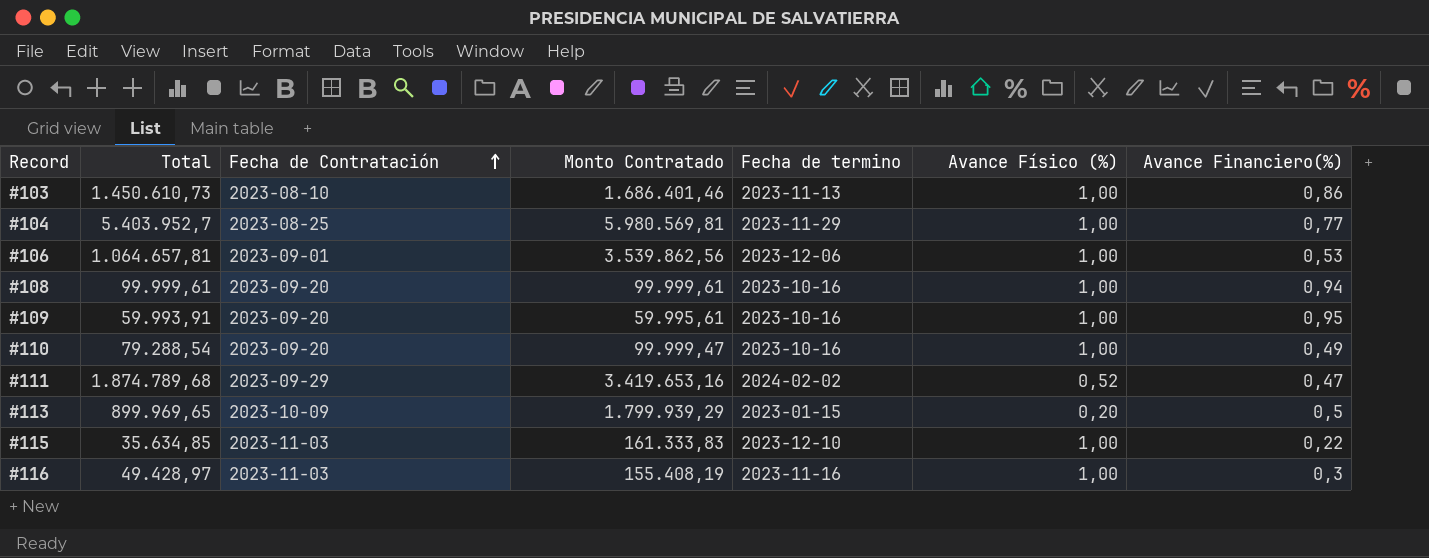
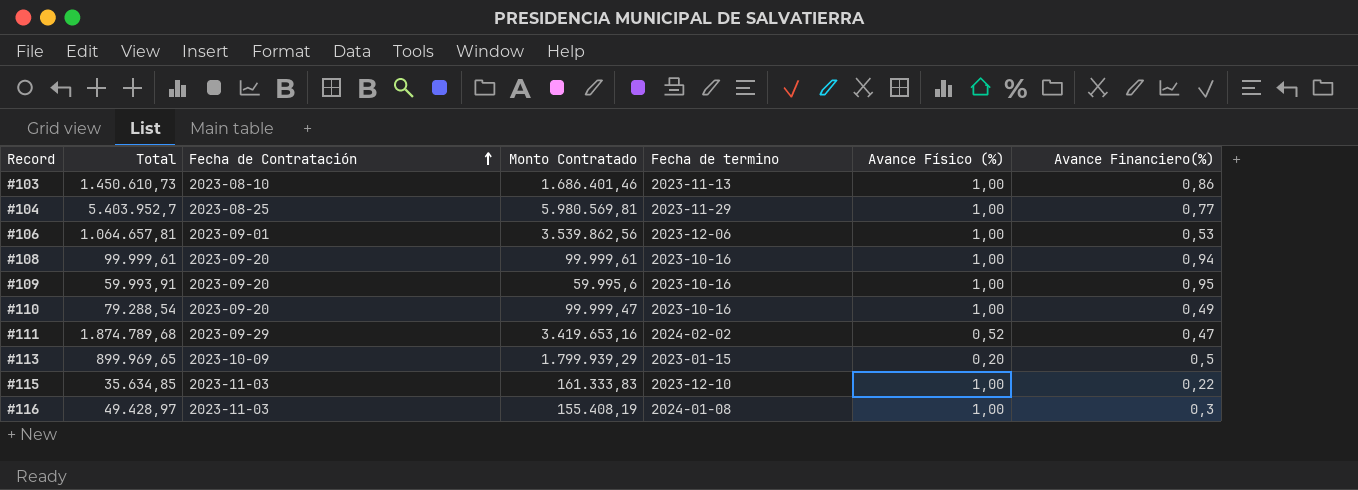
#109 | Monto Contratado: 59.995,61 -> 59.995,6
#116 | Fecha de termino: 2023-11-16 -> 2024-01-08

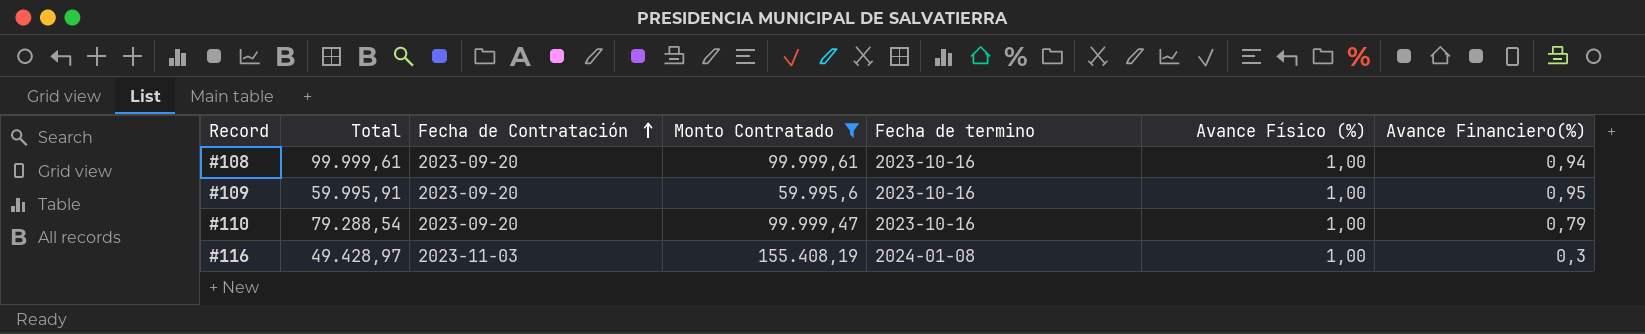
filter: none -> Monto Contratado <= 155.408,19
#109 | Total: 59.993,91 -> 59.995,91
#110 | Avance Financiero(%): 0,49 -> 0,79

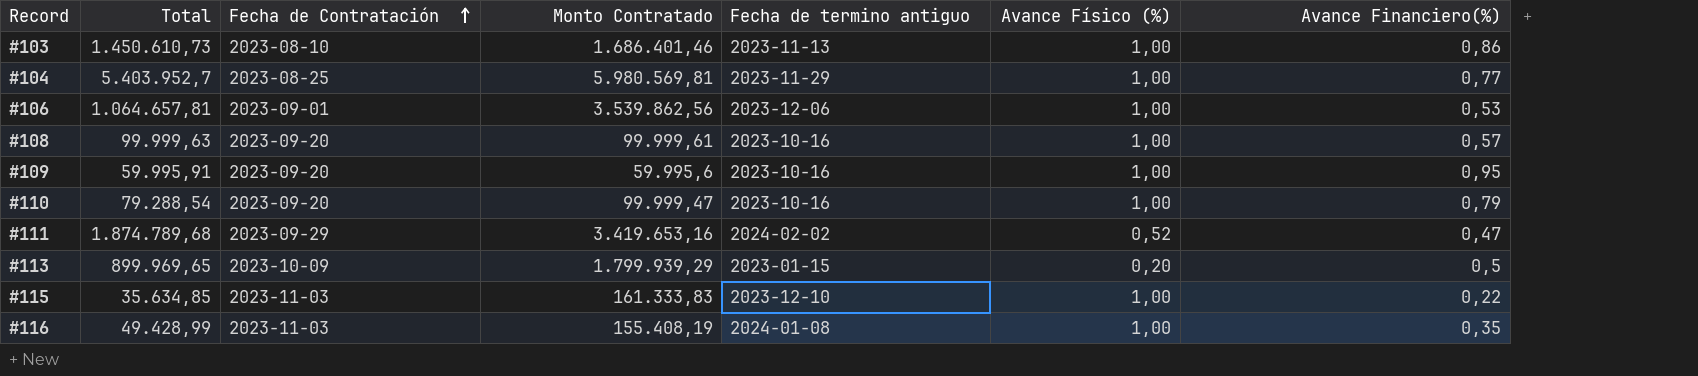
filter: Monto Contratado <= 155.408,19 -> none
column name: Fecha de termino -> Fecha de termino antiguo
#108 | Total: 99.999,61 -> 99.999,63
#108 | Avance Financiero(%): 0,94 -> 0,57
#116 | Total: 49.428,97 -> 49.428,99
#116 | Avance Financiero(%): 0,3 -> 0,35

